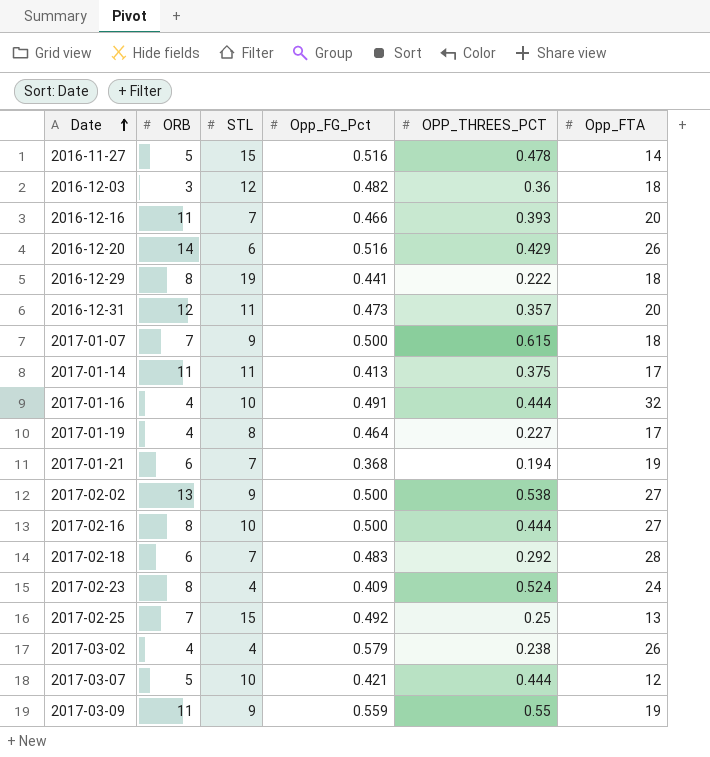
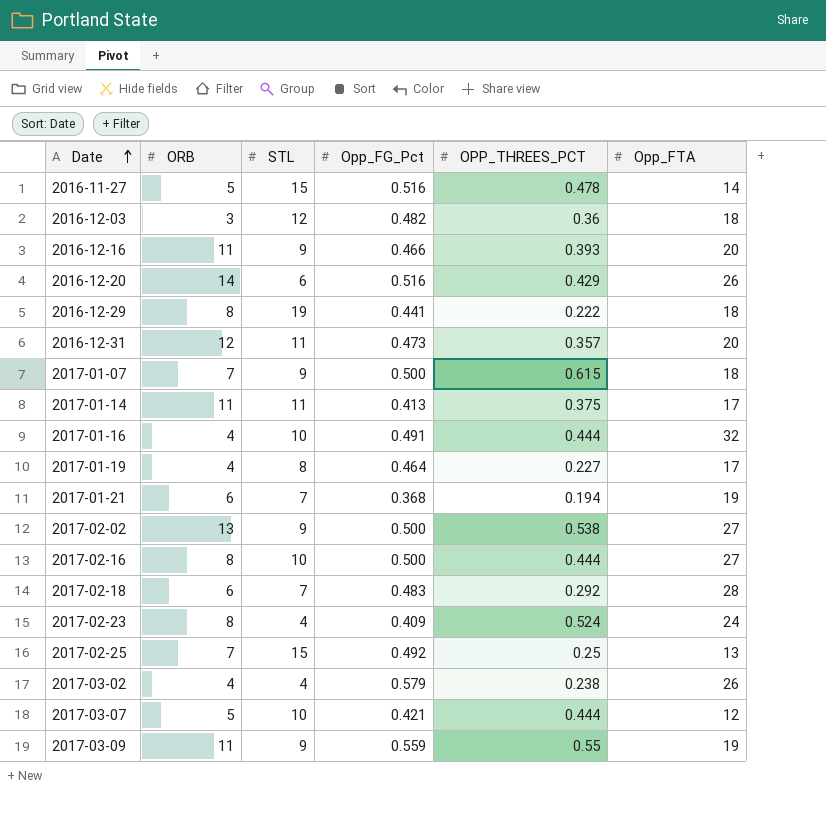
2016-12-16 | STL: 7 -> 9

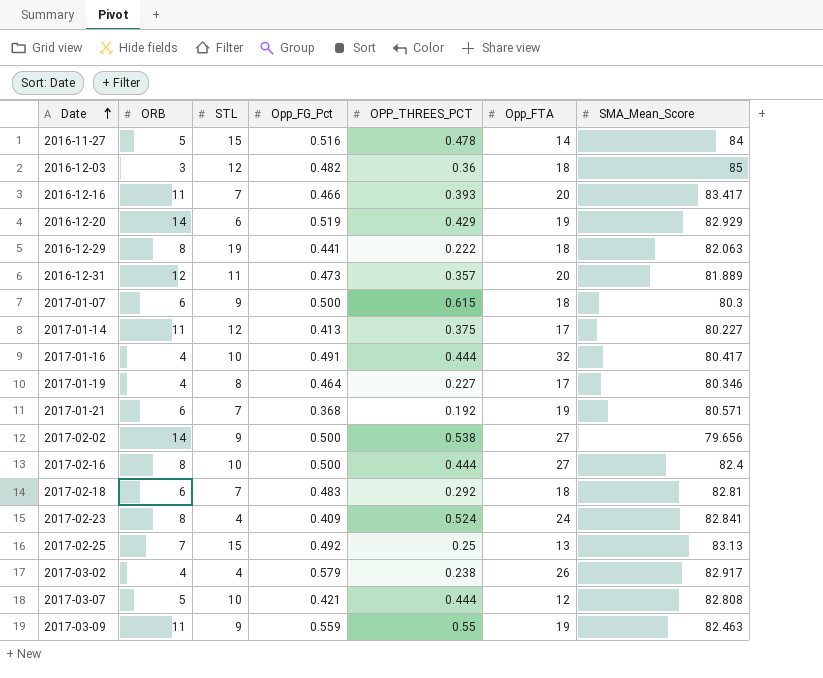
column SMA_Mean_Score | position: none -> 7
2016-12-16 | STL: 9 -> 7
2016-12-20 | Opp_FG_Pct: 0.516 -> 0.519
2016-12-20 | Opp_FTA: 26 -> 19
2017-01-07 | ORB: 7 -> 6
2017-01-14 | STL: 11 -> 12
2017-01-21 | OPP_THREES_PCT: 0.194 -> 0.192
2017-02-02 | ORB: 13 -> 14
2017-02-18 | Opp_FTA: 28 -> 18

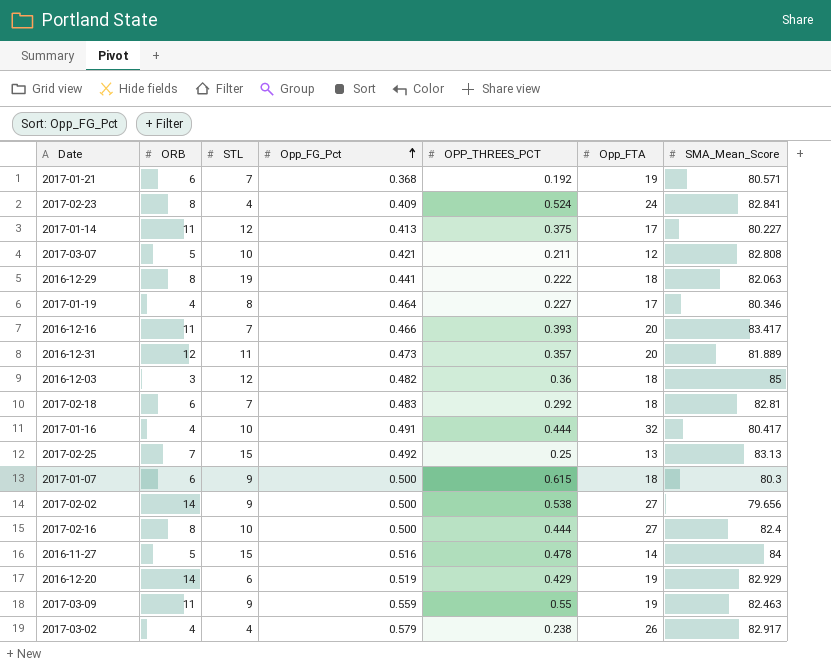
row order: Date ascending -> Opp_FG_Pct ascending
2017-03-07 | OPP_THREES_PCT: 0.444 -> 0.211

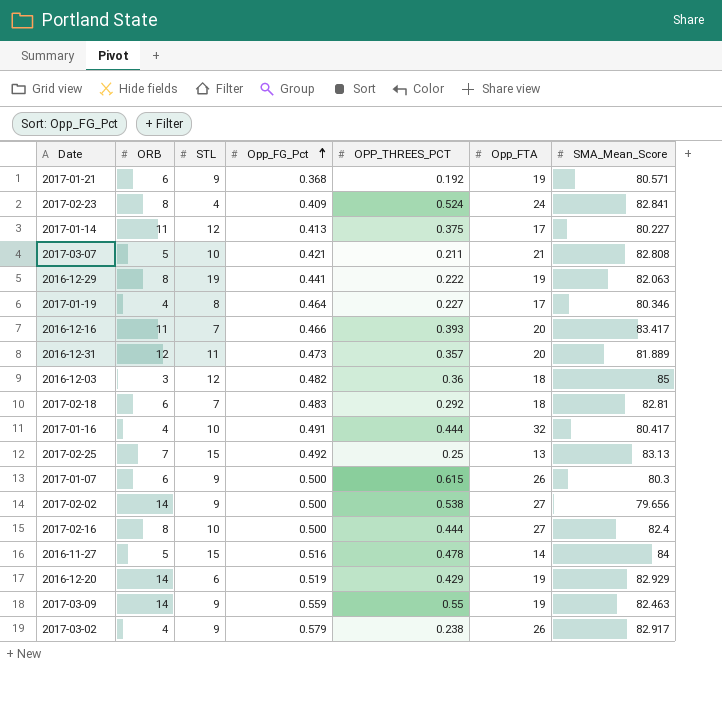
2017-01-21 | STL: 7 -> 9
2017-03-07 | Opp_FTA: 12 -> 21
2016-12-29 | Opp_FTA: 18 -> 19
2017-01-07 | Opp_FTA: 18 -> 26
2017-03-09 | ORB: 11 -> 14
2017-03-02 | STL: 4 -> 9

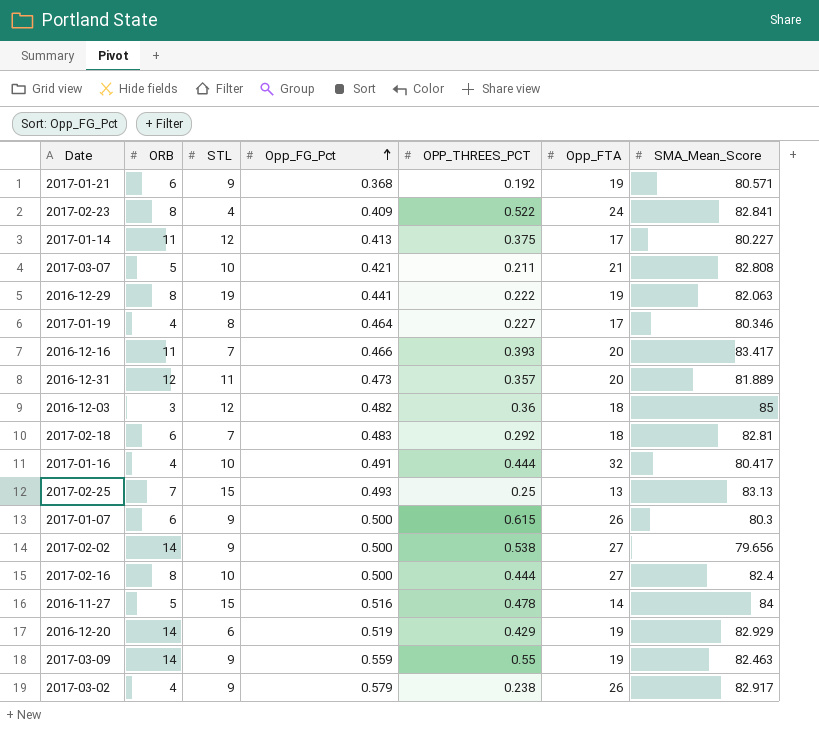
2017-02-23 | OPP_THREES_PCT: 0.524 -> 0.522
2017-02-25 | Opp_FG_Pct: 0.492 -> 0.493

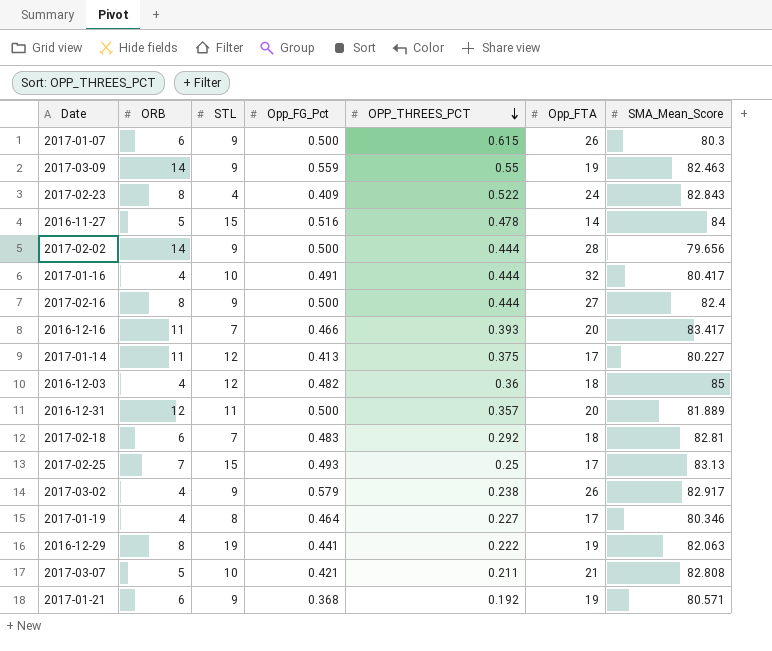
row order: Opp_FG_Pct ascending -> OPP_THREES_PCT descending
row 2016-12-20: 14 | 6 | 0.519 | 0.429 | 19 | 82.929 -> none
2017-02-23 | SMA_Mean_Score: 82.841 -> 82.843
2017-02-02 | OPP_THREES_PCT: 0.538 -> 0.444
2017-02-02 | Opp_FTA: 27 -> 28
2017-02-16 | STL: 10 -> 9
2016-12-03 | ORB: 3 -> 4
2016-12-31 | Opp_FG_Pct: 0.473 -> 0.500
2017-02-25 | Opp_FTA: 13 -> 17

